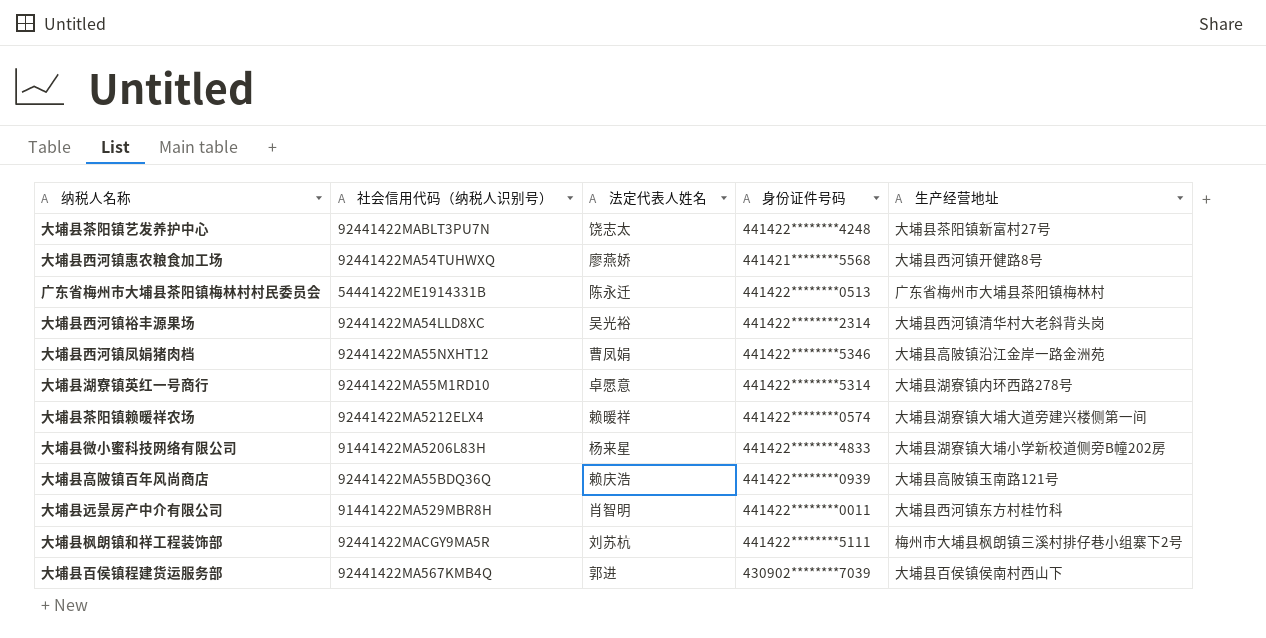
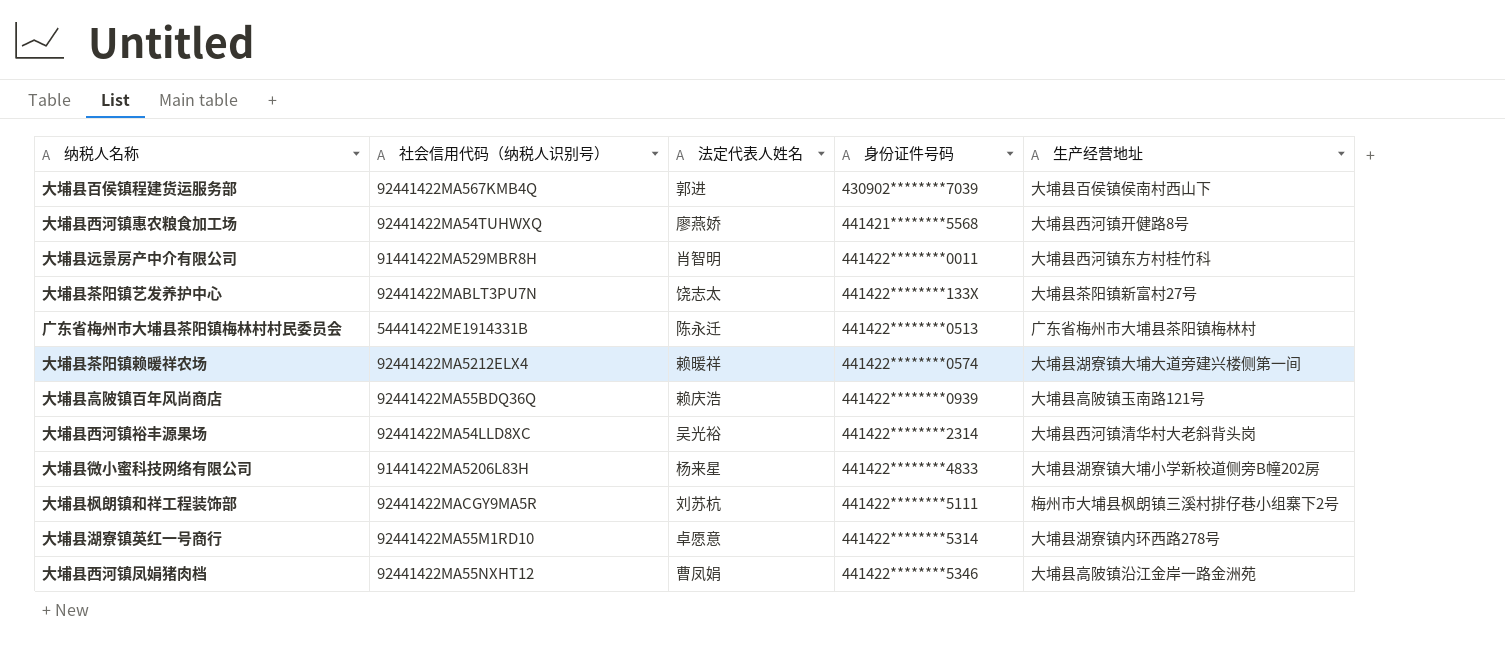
row order: none -> 身份证件号码 ascending
大埔县茶阳镇艺发养护中心 | 身份证件号码: 441422********4248 -> 441422********133X

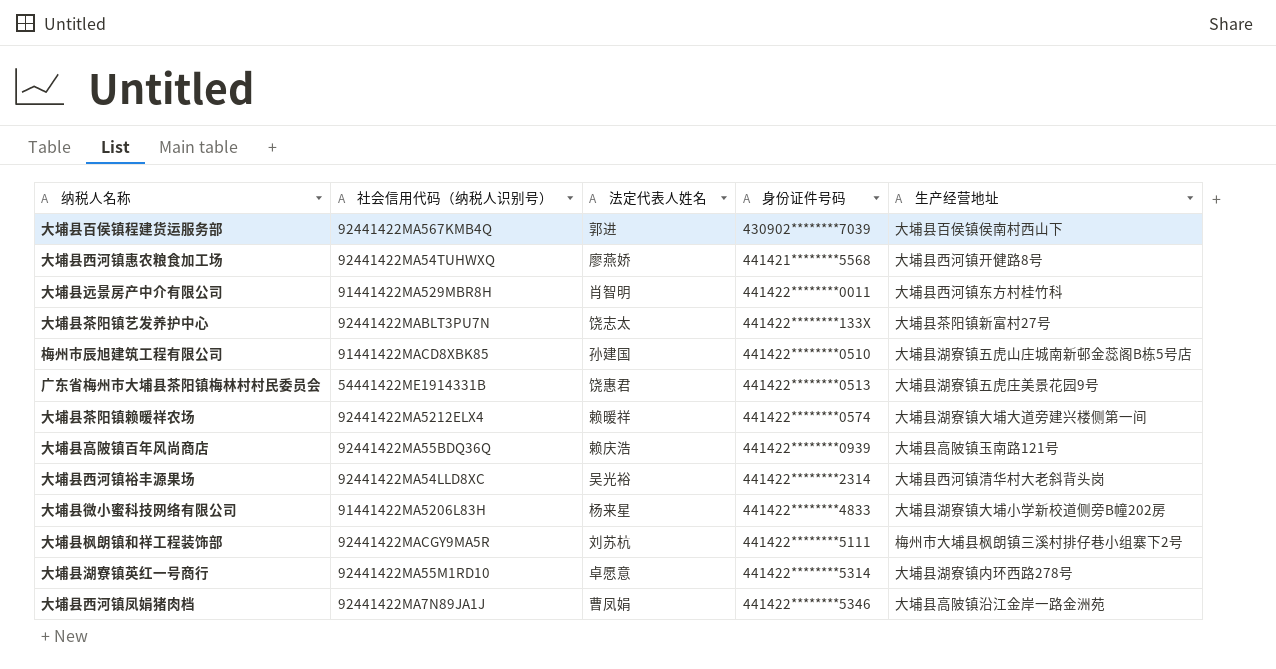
row 梅州市辰旭建筑工程有限公司: none -> 91441422MACD8XBK85 | 孙建国 | 441422********0510 | 大埔县湖寮镇五虎山庄城南新邨金蕊阁B栋5号店
广东省梅州市大埔县茶阳镇梅林村村民委员会 | 法定代表人姓名: 陈永迁 -> 饶惠君
广东省梅州市大埔县茶阳镇梅林村村民委员会 | 生产经营地址: 广东省梅州市大埔县茶阳镇梅林村 -> 大埔县湖寮镇五虎庄美景花园9号
大埔县西河镇凤娟猪肉档 | 社会信用代码（纳税人识别号）: 92441422MA55NXHT12 -> 92441422MA7N89JA1J

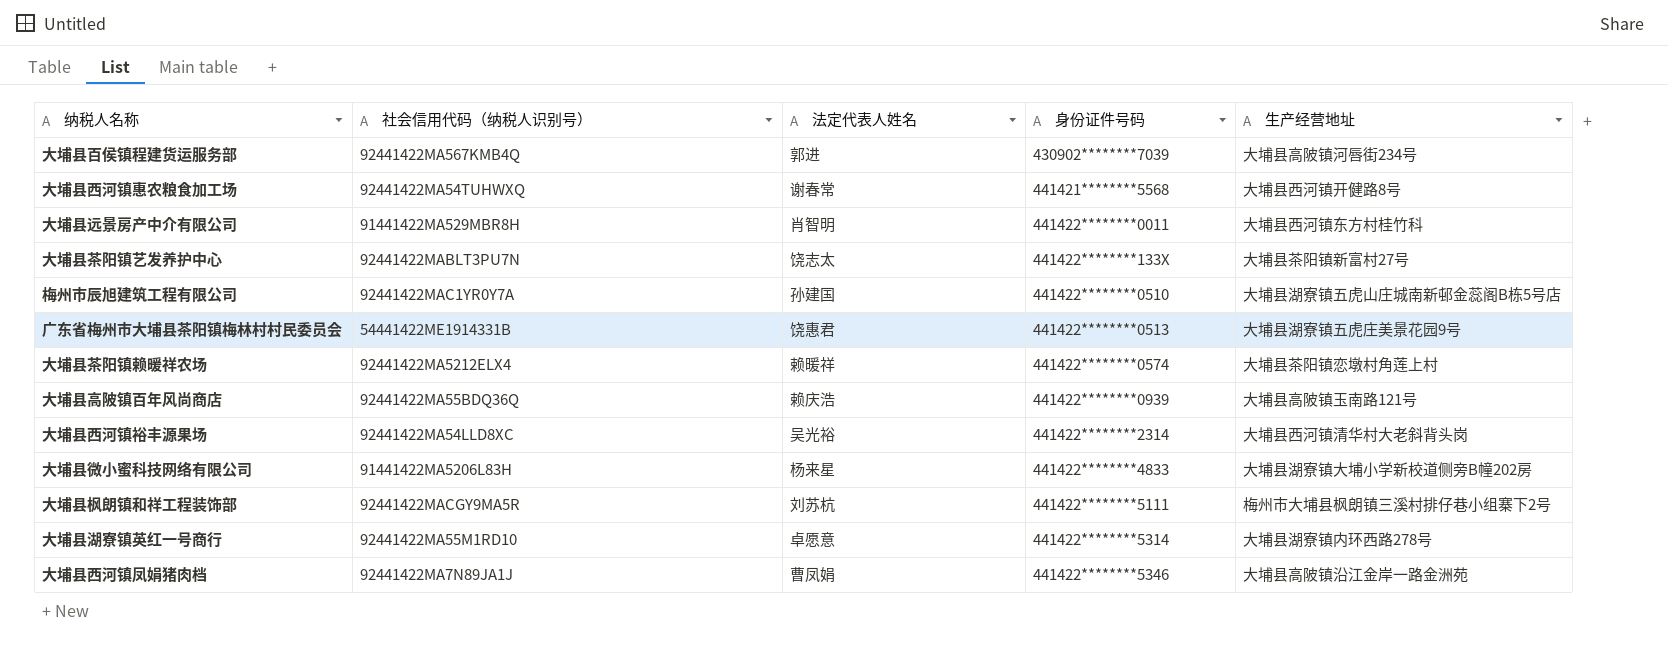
大埔县百侯镇程建货运服务部 | 生产经营地址: 大埔县百侯镇侯南村西山下 -> 大埔县高陂镇河唇街234号
大埔县西河镇惠农粮食加工场 | 法定代表人姓名: 廖燕娇 -> 谢春常
梅州市辰旭建筑工程有限公司 | 社会信用代码（纳税人识别号）: 91441422MACD8XBK85 -> 92441422MAC1YR0Y7A
大埔县茶阳镇赖暖祥农场 | 生产经营地址: 大埔县湖寮镇大埔大道旁建兴楼侧第一间 -> 大埔县茶阳镇恋墩村角莲上村

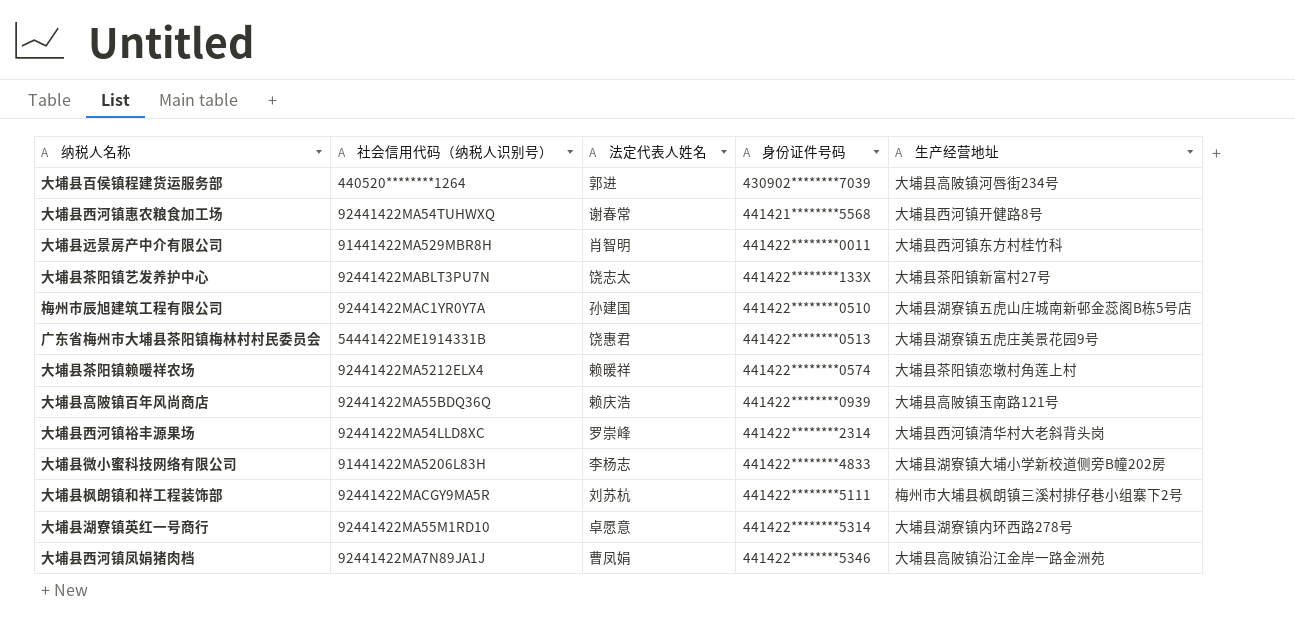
大埔县百侯镇程建货运服务部 | 社会信用代码（纳税人识别号）: 92441422MA567KMB4Q -> 440520********1264
大埔县西河镇裕丰源果场 | 法定代表人姓名: 吴光裕 -> 罗崇峰
大埔县微小蜜科技网络有限公司 | 法定代表人姓名: 杨来星 -> 李杨志

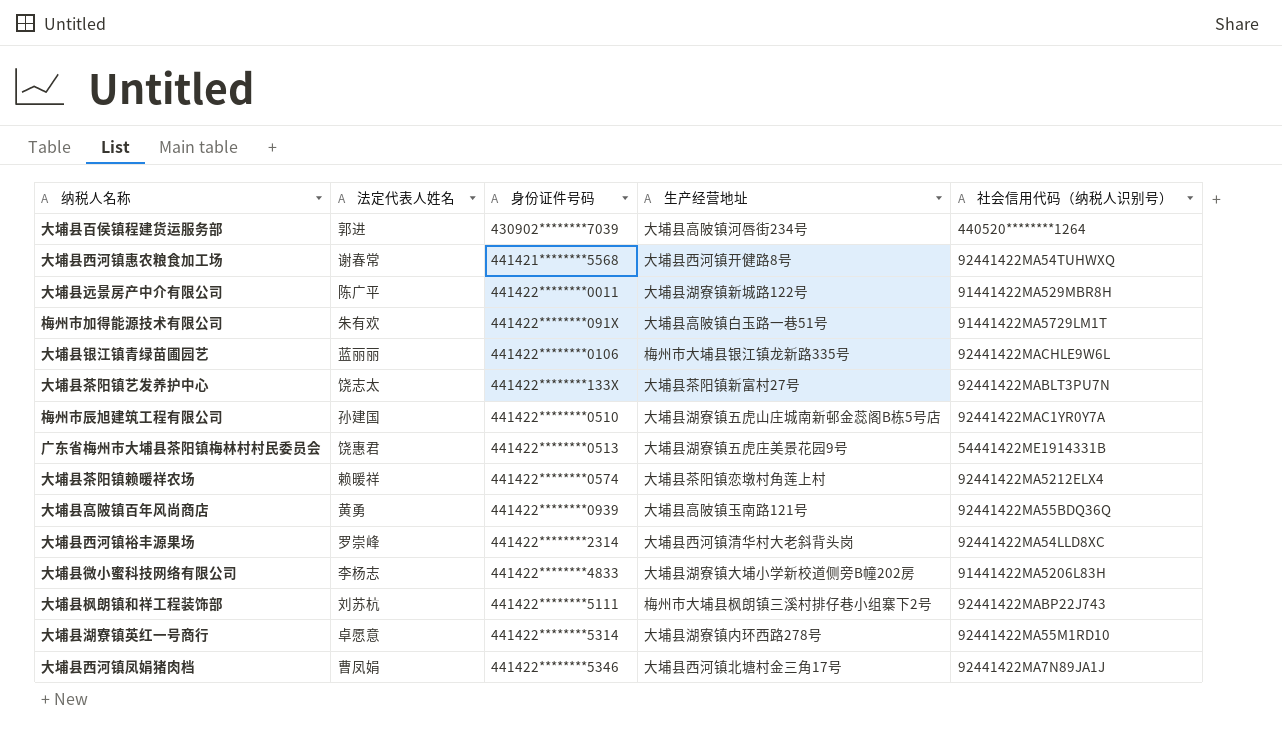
column 社会信用代码（纳税人识别号） | position: 2 -> 5
大埔县远景房产中介有限公司 | 法定代表人姓名: 肖智明 -> 陈广平
大埔县远景房产中介有限公司 | 生产经营地址: 大埔县西河镇东方村桂竹科 -> 大埔县湖寮镇新城路122号
row 梅州市加得能源技术有限公司: none -> 朱有欢 | 441422********091X | 大埔县高陂镇白玉路一巷51号 | 91441422MA5729LM1T
row 大埔县银江镇青绿苗圃园艺: none -> 蓝丽丽 | 441422********0106 | 梅州市大埔县银江镇龙新路335号 | 92441422MACHLE9W6L
大埔县高陂镇百年风尚商店 | 法定代表人姓名: 赖庆浩 -> 黄勇
大埔县枫朗镇和祥工程装饰部 | 社会信用代码（纳税人识别号）: 92441422MACGY9MA5R -> 92441422MABP22J743
大埔县西河镇凤娟猪肉档 | 生产经营地址: 大埔县高陂镇沿江金岸一路金洲苑 -> 大埔县西河镇北塘村金三角17号

